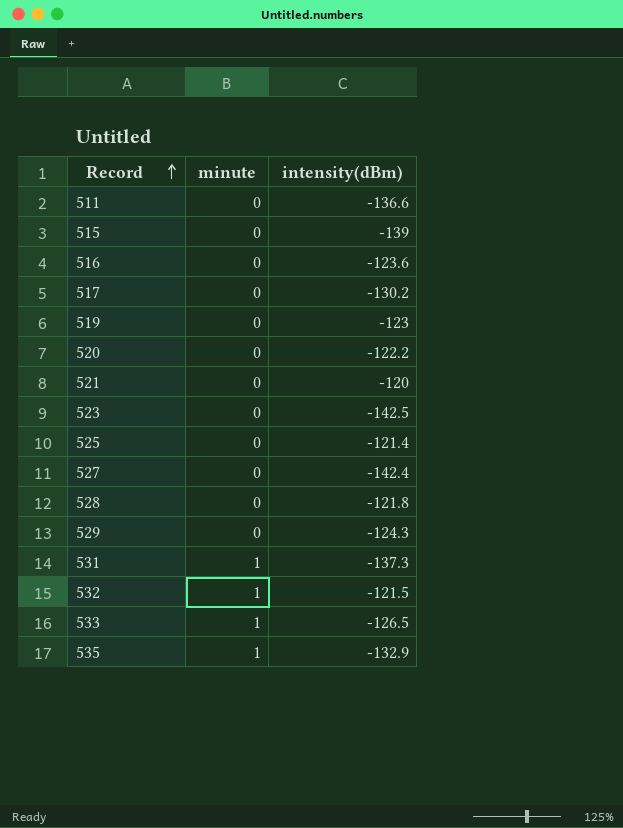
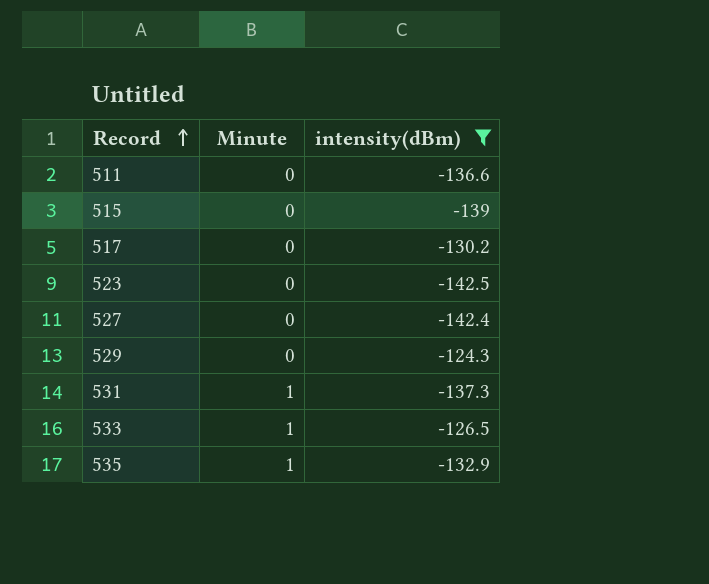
filter: none -> intensity(dBm) <= -124.3
column name: minute -> Minute

